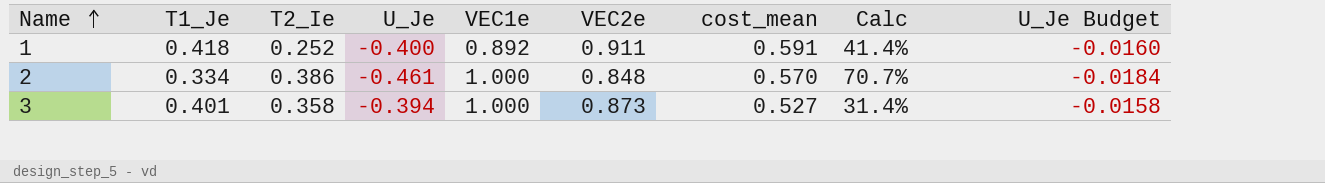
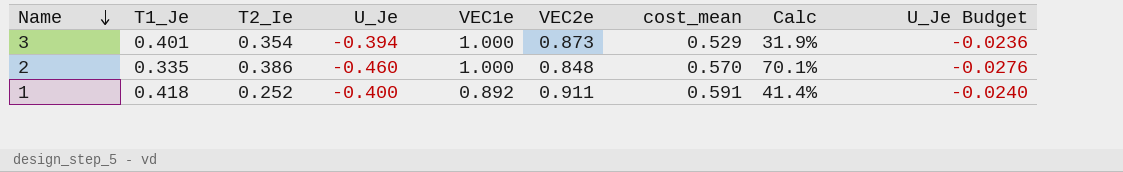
row order: Name ascending -> Name descending
column U_Je Budget | formula: [U_Je] * 0.04 -> [U_Je] * 0.06
3 | T2_Ie: 0.358 -> 0.354
3 | cost_mean: 0.527 -> 0.529
3 | Calc: 31.4% -> 31.9%
2 | T1_Je: 0.334 -> 0.335
2 | U_Je: -0.461 -> -0.460
2 | Calc: 70.7% -> 70.1%

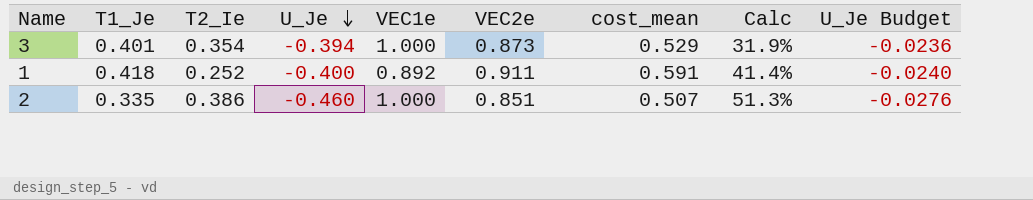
row order: Name descending -> U_Je descending
2 | VEC2e: 0.848 -> 0.851
2 | cost_mean: 0.570 -> 0.507
2 | Calc: 70.1% -> 51.3%

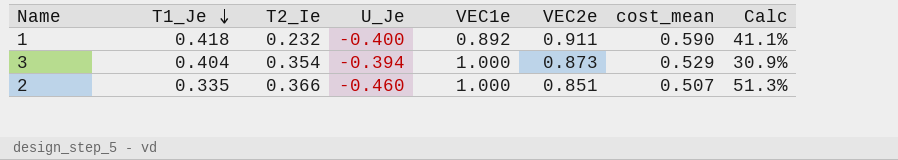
row order: U_Je descending -> T1_Je descending
column U_Je Budget | formula: [U_Je] * 0.06 -> none
1 | T2_Ie: 0.252 -> 0.232
1 | cost_mean: 0.591 -> 0.590
1 | Calc: 41.4% -> 41.1%
3 | T1_Je: 0.401 -> 0.404
3 | Calc: 31.9% -> 30.9%
2 | T2_Ie: 0.386 -> 0.366

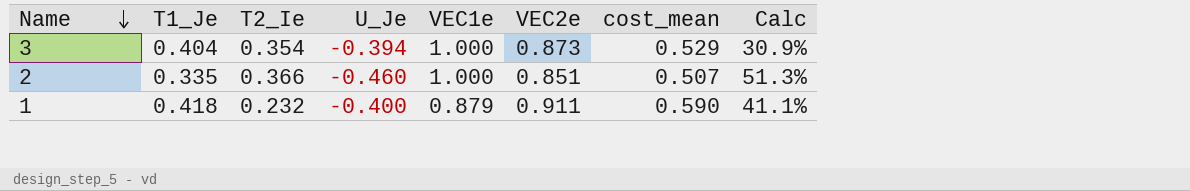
row order: T1_Je descending -> Name descending
1 | VEC1e: 0.892 -> 0.879

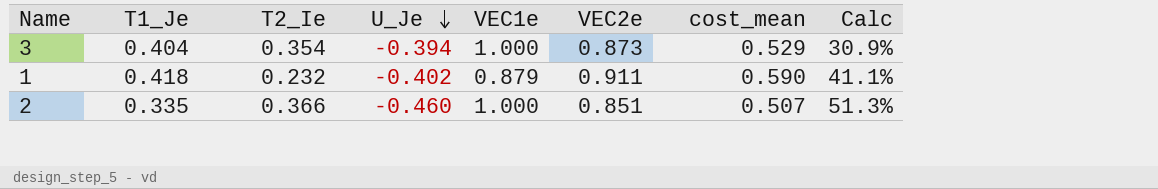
row order: Name descending -> U_Je descending
1 | U_Je: -0.400 -> -0.402

